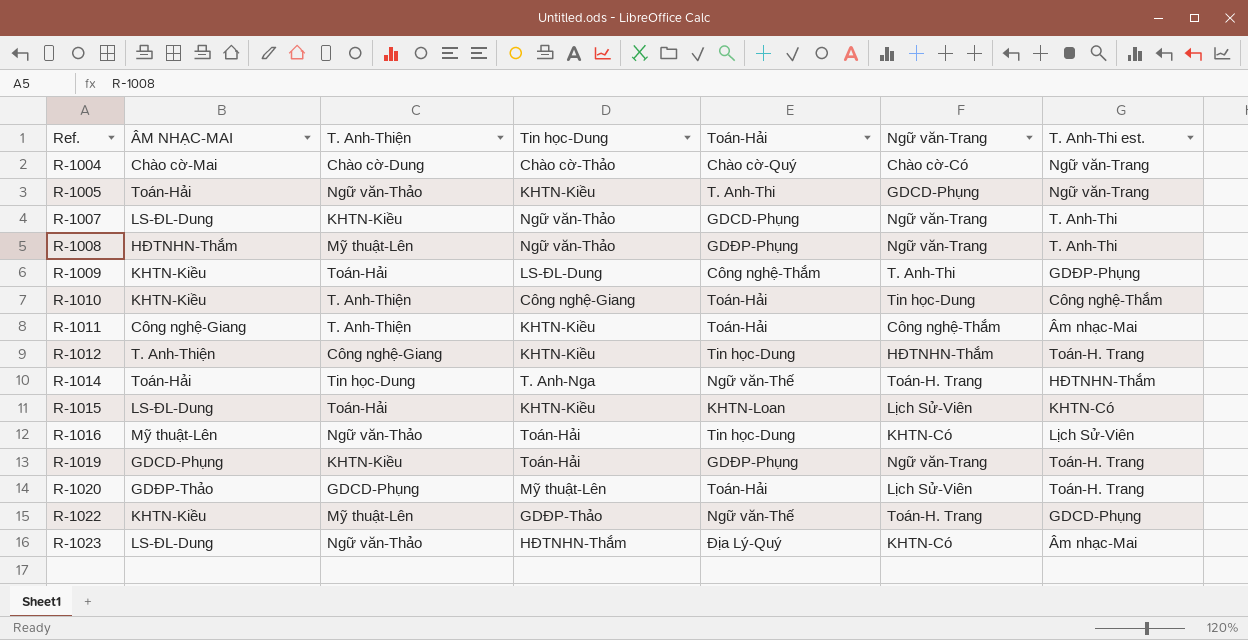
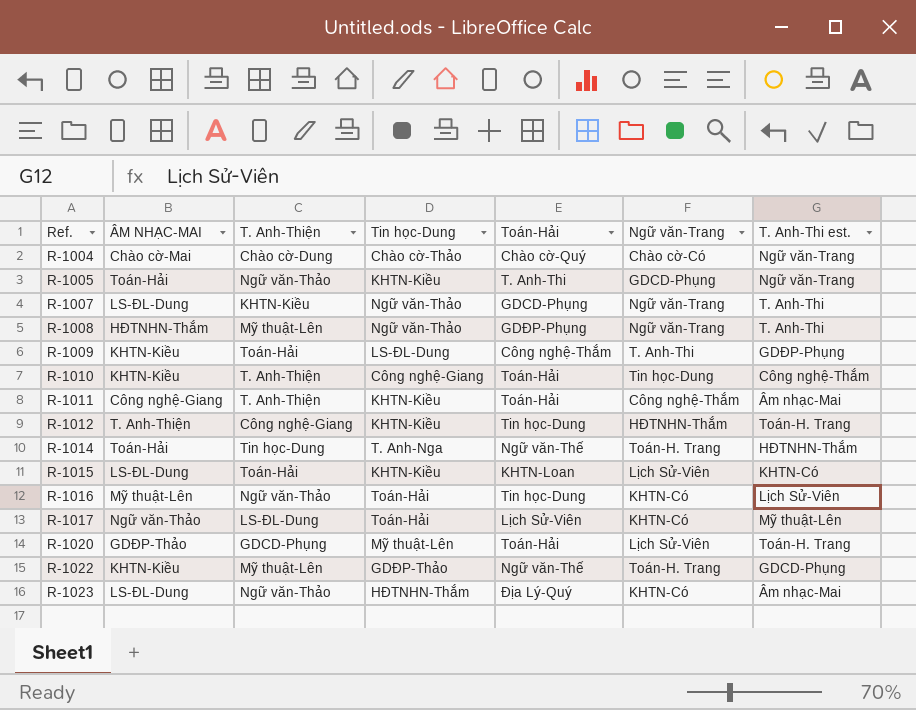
row R-1019: GDCD-Phụng | KHTN-Kiều | Toán-Hải | GDĐP-Phụng | Ngữ văn-Trang | Toán-H. Trang -> none
row R-1017: none -> Ngữ văn-Thảo | LS-ĐL-Dung | Toán-Hải | Lịch Sử-Viên | KHTN-Có | Mỹ thuật-Lên

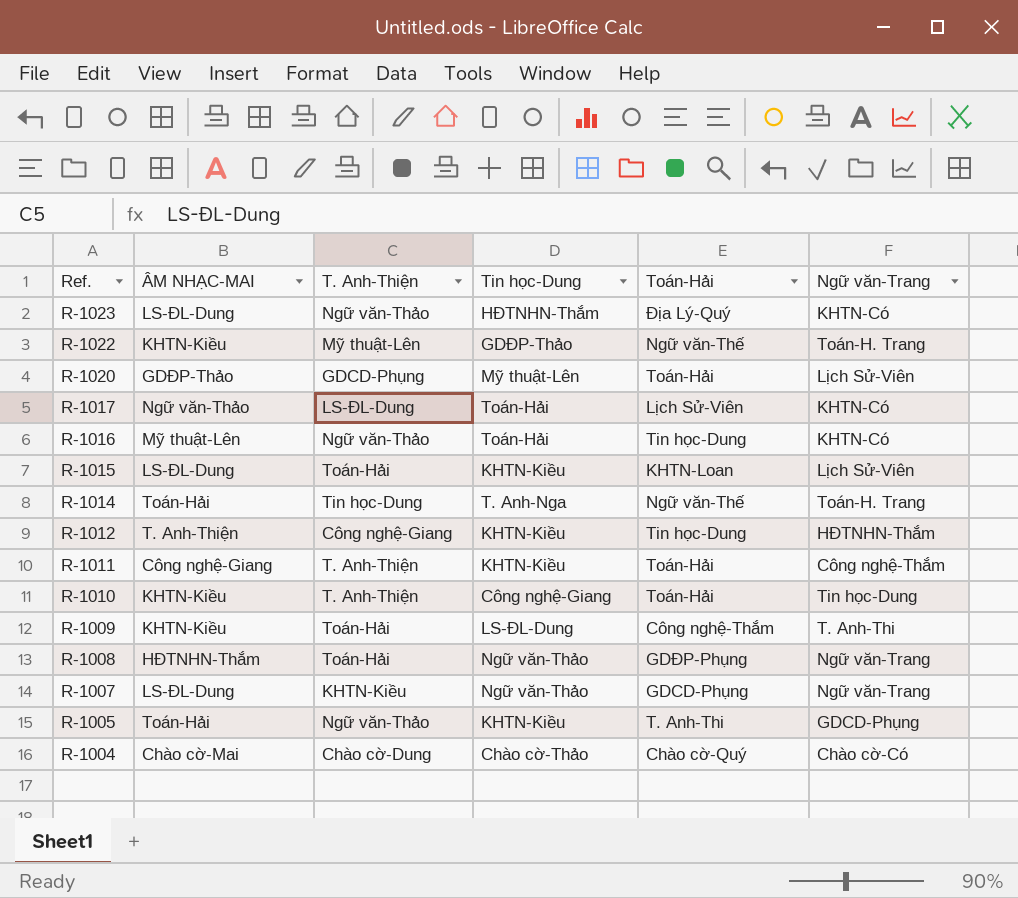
row order: Ref. ascending -> Ref. descending
column T. Anh-Thi est. | position: 7 -> none
R-1008 | T. Anh-Thiện: Mỹ thuật-Lên -> Toán-Hải

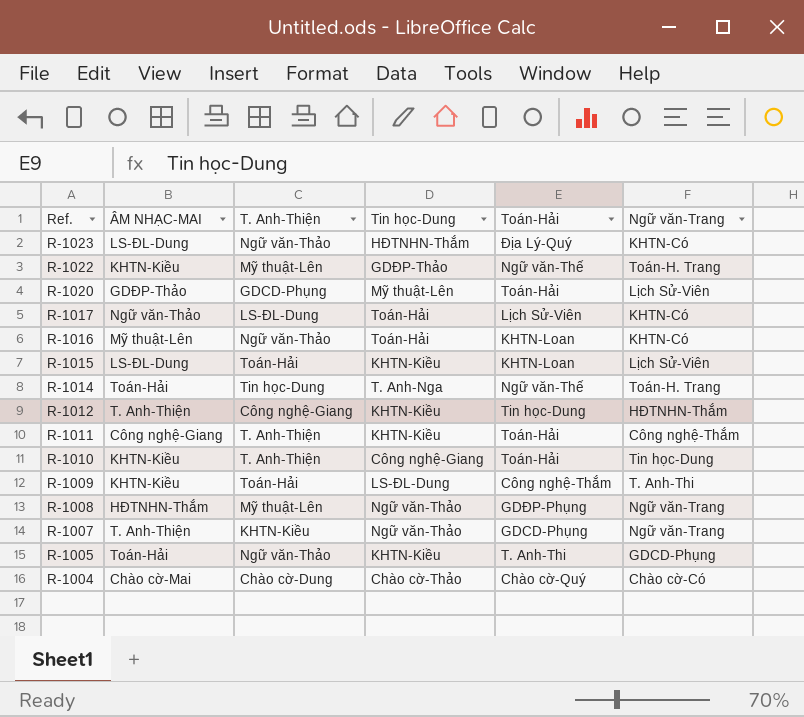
R-1016 | Toán-Hải: Tin học-Dung -> KHTN-Loan
R-1008 | T. Anh-Thiện: Toán-Hải -> Mỹ thuật-Lên
R-1007 | ÂM NHẠC-MAI: LS-ĐL-Dung -> T. Anh-Thiện

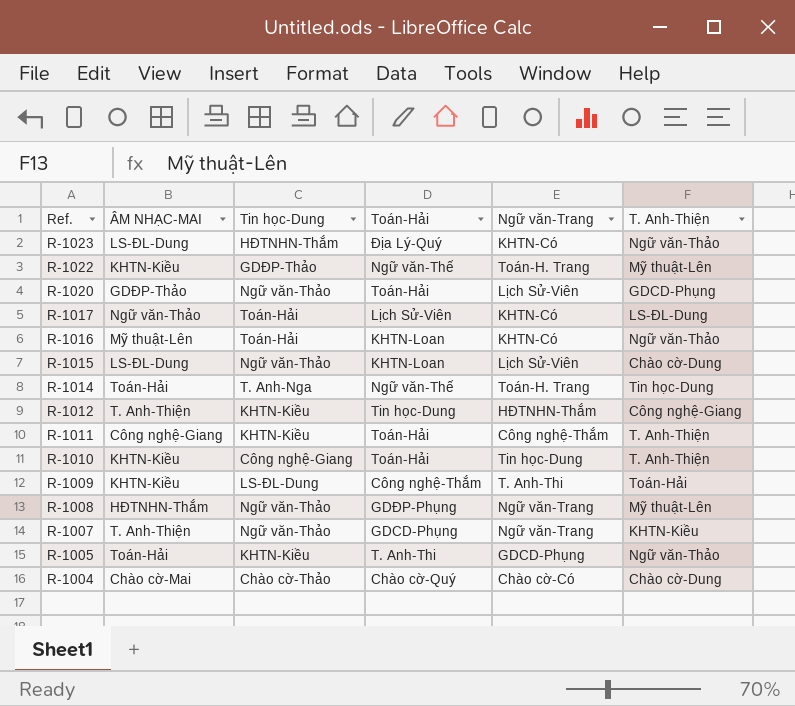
column T. Anh-Thiện | position: 3 -> 6
R-1020 | Tin học-Dung: Mỹ thuật-Lên -> Ngữ văn-Thảo
R-1015 | Tin học-Dung: KHTN-Kiều -> Ngữ văn-Thảo
R-1015 | T. Anh-Thiện: Toán-Hải -> Chào cờ-Dung

